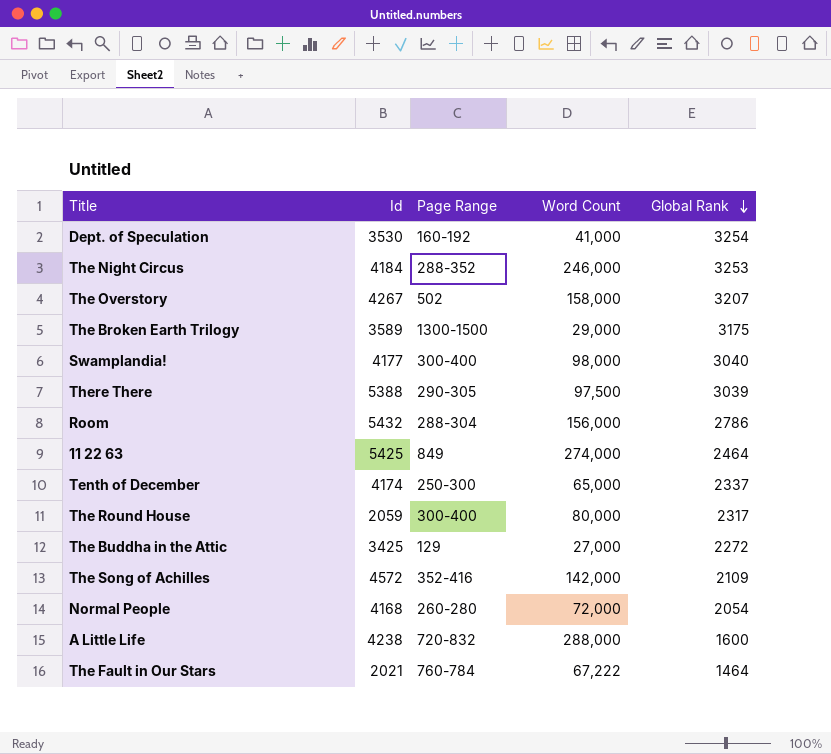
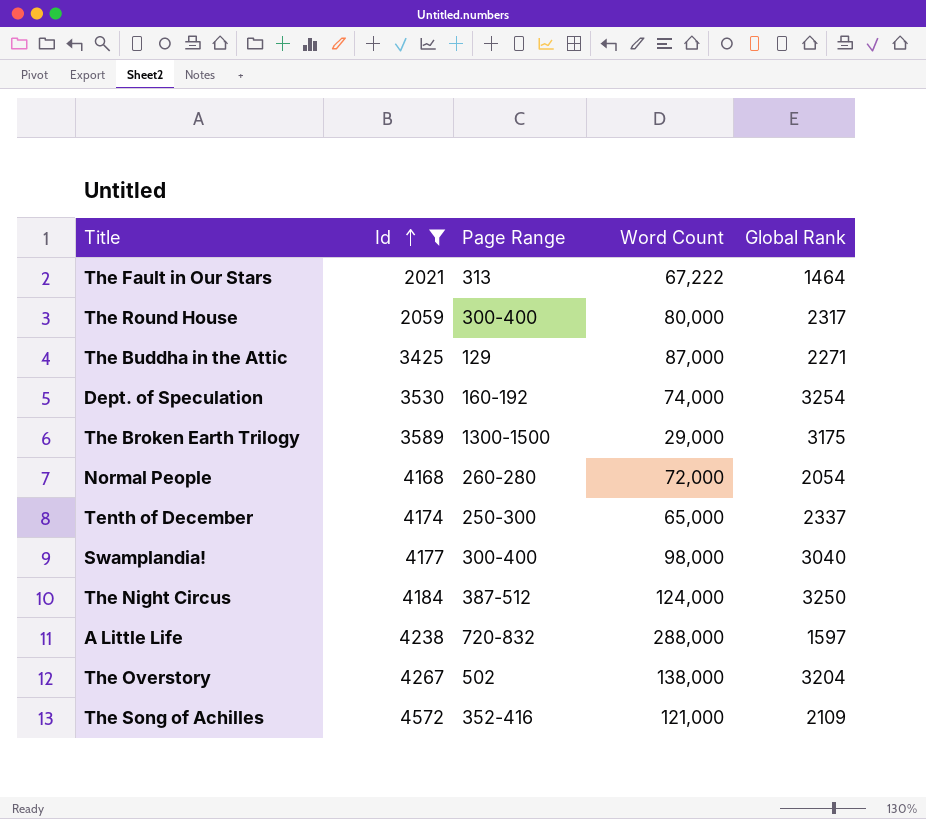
filter: none -> Id <= 4572
row order: Global Rank descending -> Id ascending
The Fault in Our Stars | Page Range: 760-784 -> 313
The Buddha in the Attic | Word Count: 27,000 -> 87,000
The Buddha in the Attic | Global Rank: 2272 -> 2271
Dept. of Speculation | Word Count: 41,000 -> 74,000
The Night Circus | Page Range: 288-352 -> 387-512
The Night Circus | Word Count: 246,000 -> 124,000
The Night Circus | Global Rank: 3253 -> 3250
A Little Life | Global Rank: 1600 -> 1597
The Overstory | Word Count: 158,000 -> 138,000
The Overstory | Global Rank: 3207 -> 3204
The Song of Achilles | Word Count: 142,000 -> 121,000

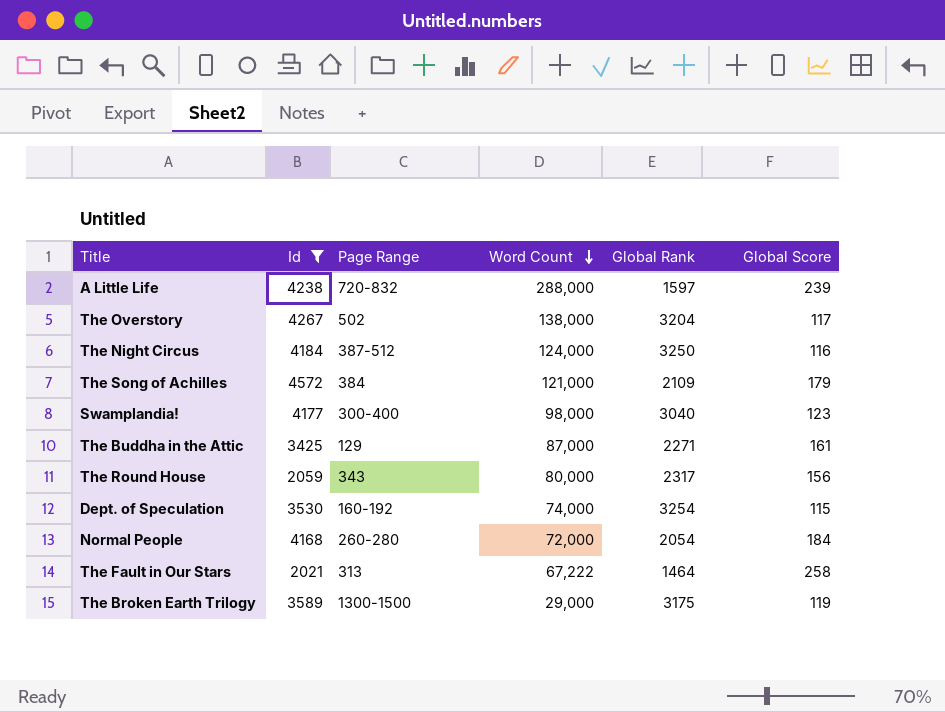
row order: Id ascending -> Word Count descending
column Global Score | position: none -> 6
row Tenth of December: 4174 | 250-300 | 65,000 | 2337 -> none
The Song of Achilles | Page Range: 352-416 -> 384
The Round House | Page Range: 300-400 -> 343

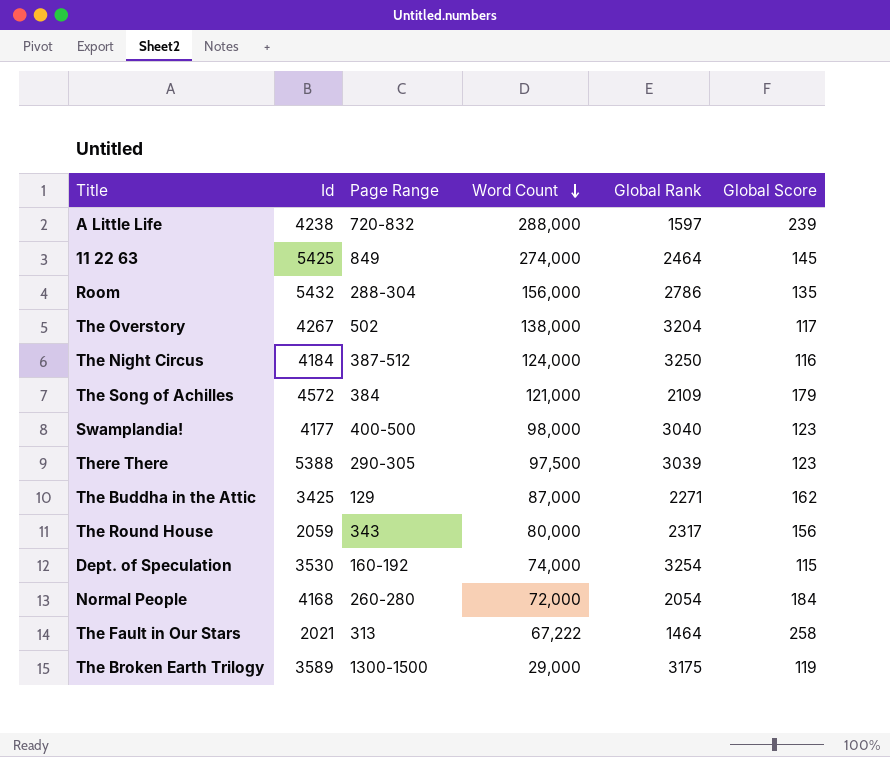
filter: Id <= 4572 -> none
Swamplandia! | Page Range: 300-400 -> 400-500
The Buddha in the Attic | Global Score: 161 -> 162

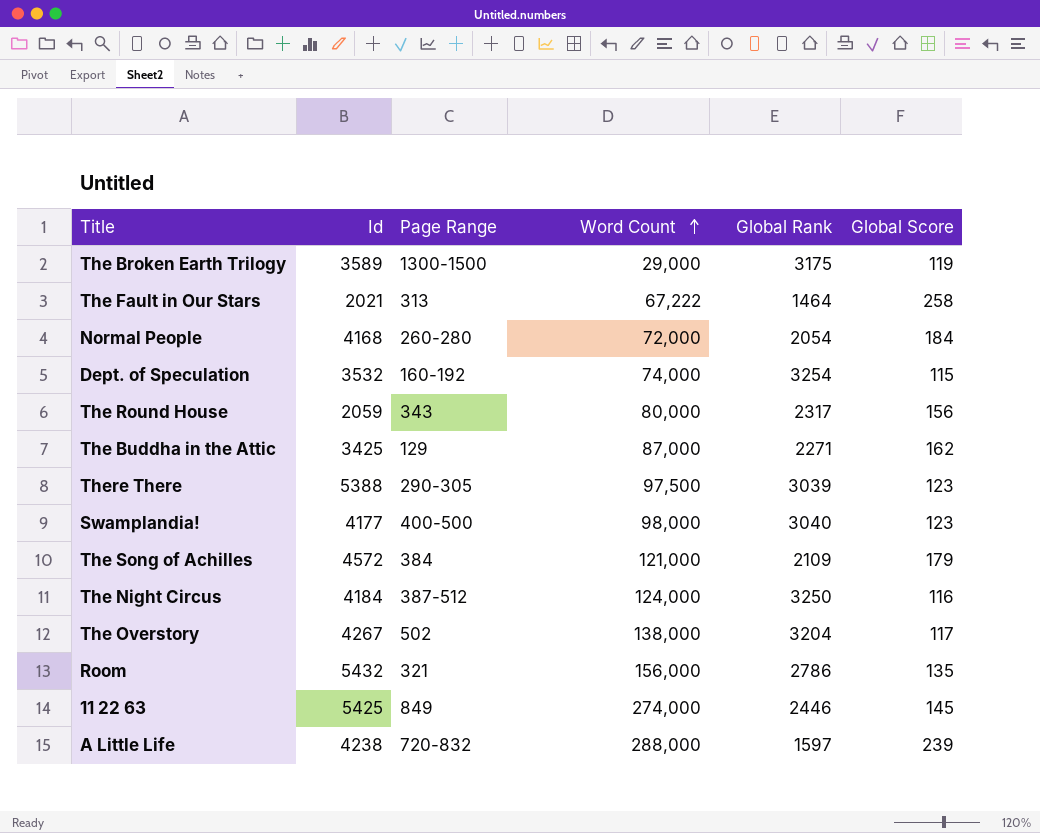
row order: Word Count descending -> Word Count ascending
Dept. of Speculation | Id: 3530 -> 3532
Room | Page Range: 288-304 -> 321
11 22 63 | Global Rank: 2464 -> 2446

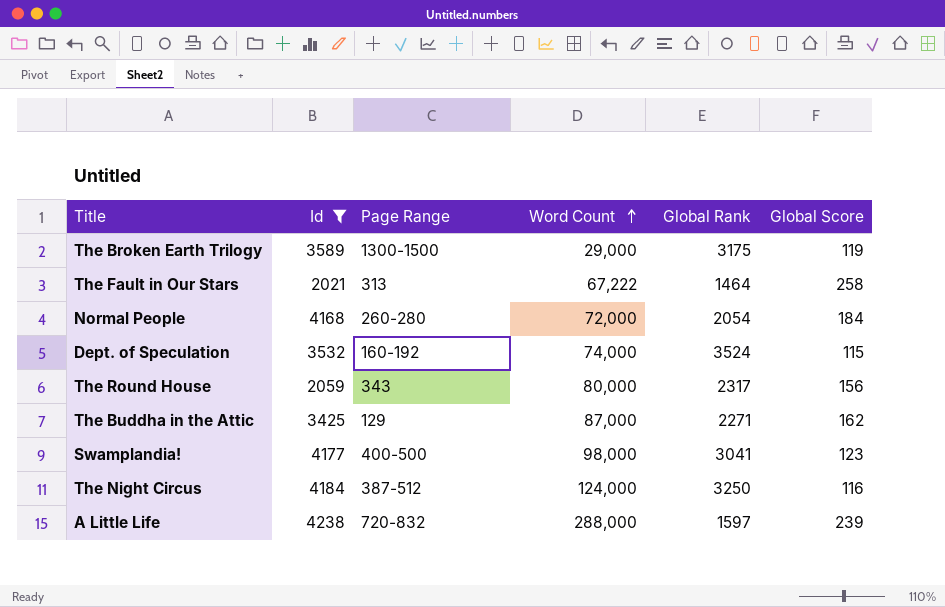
filter: none -> Id <= 4238
Dept. of Speculation | Global Rank: 3254 -> 3524
Swamplandia! | Global Rank: 3040 -> 3041

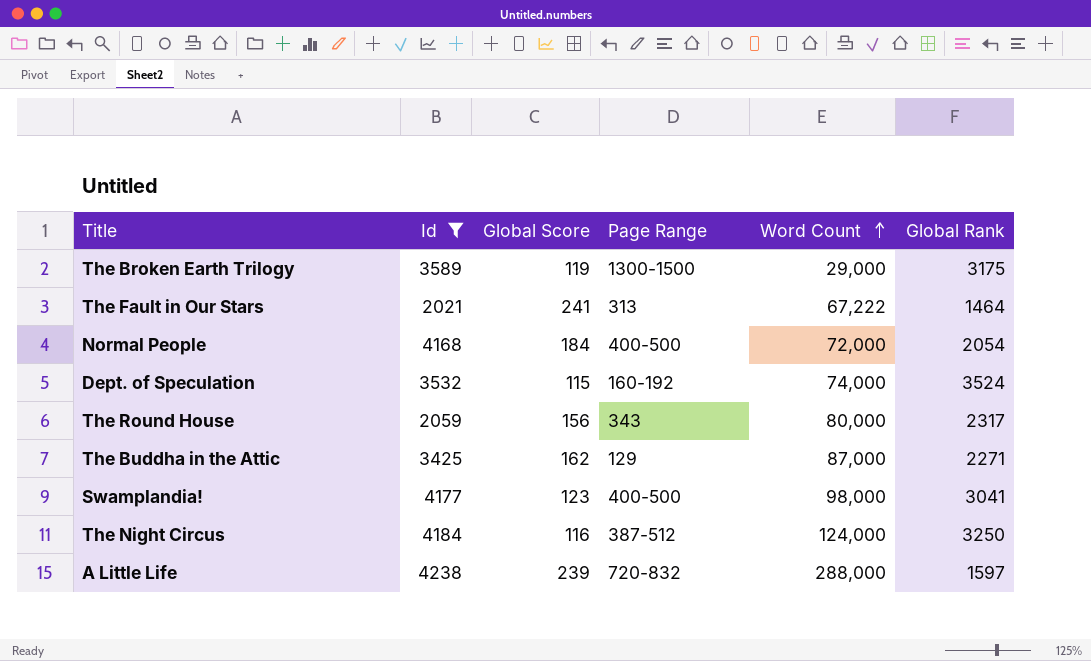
column Global Score | position: 6 -> 3
The Fault in Our Stars | Global Score: 258 -> 241
Normal People | Page Range: 260-280 -> 400-500

